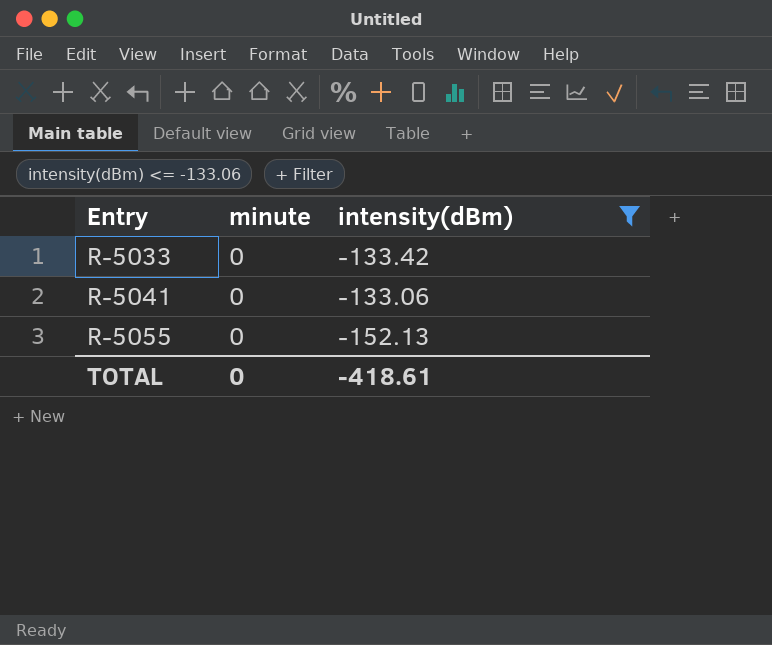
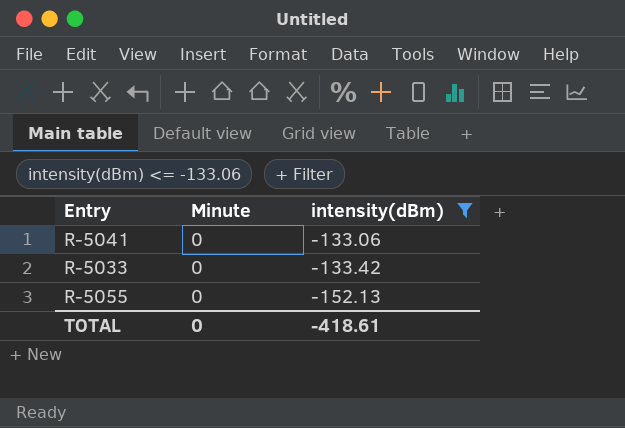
row order: Entry ascending -> intensity(dBm) descending
column name: minute -> Minute

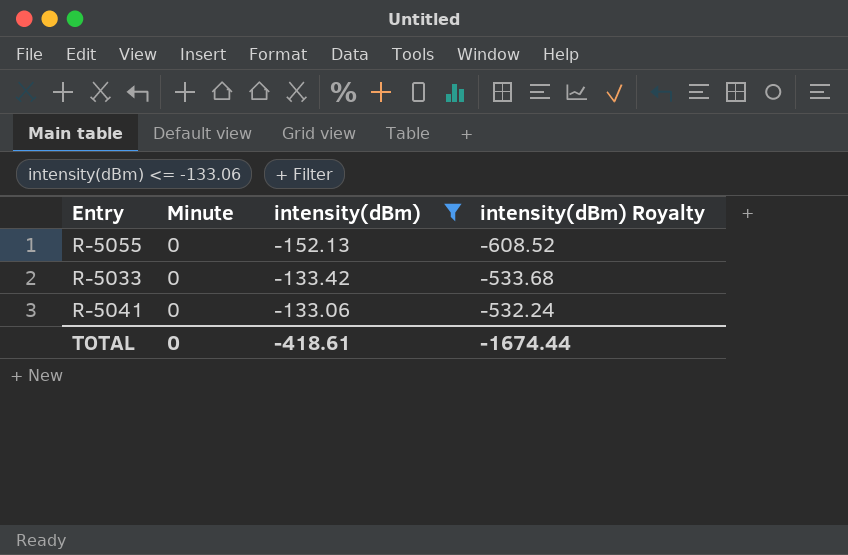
row order: intensity(dBm) descending -> intensity(dBm) ascending
column intensity(dBm) Royalty | formula: none -> [intensity(dBm)] * 4

